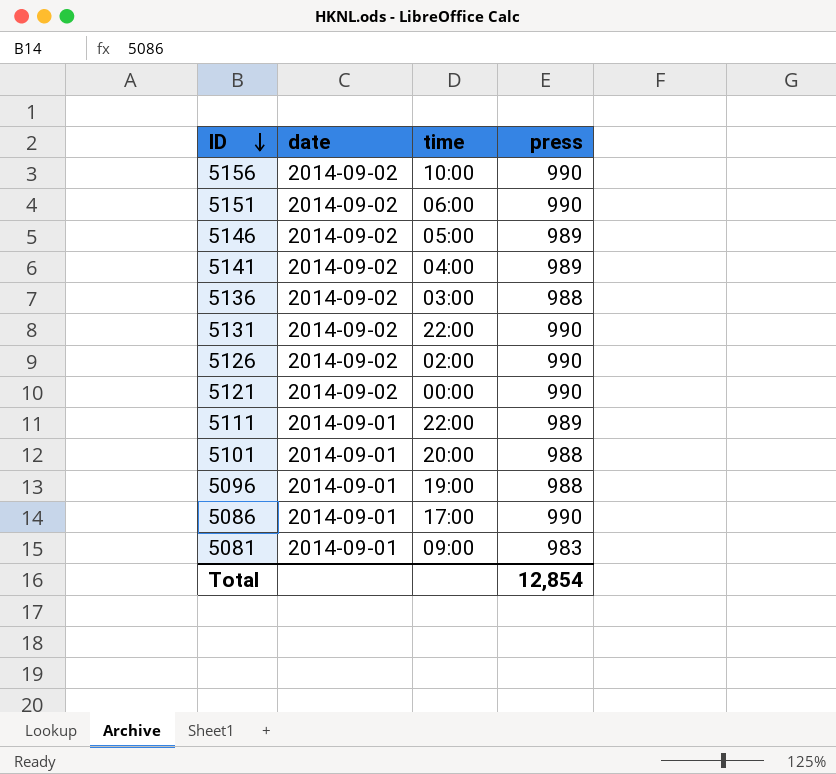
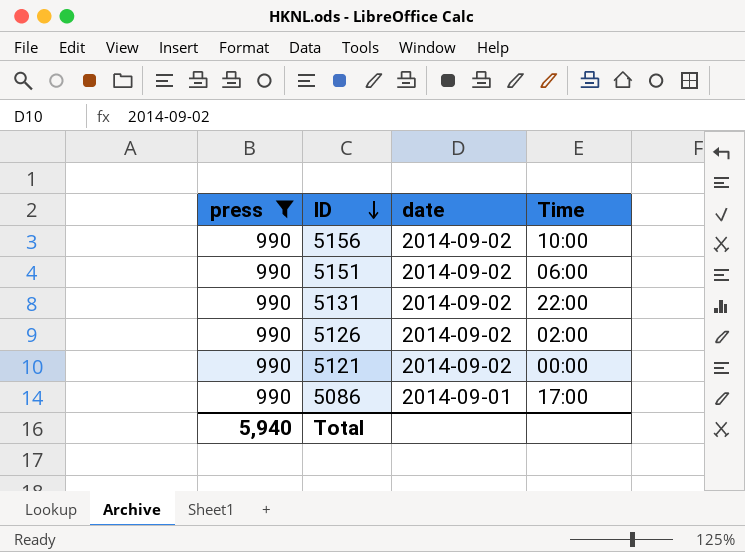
filter: none -> press = 990
column press | position: 4 -> 1
column name: time -> Time
Total | press: 12,854 -> 5,940

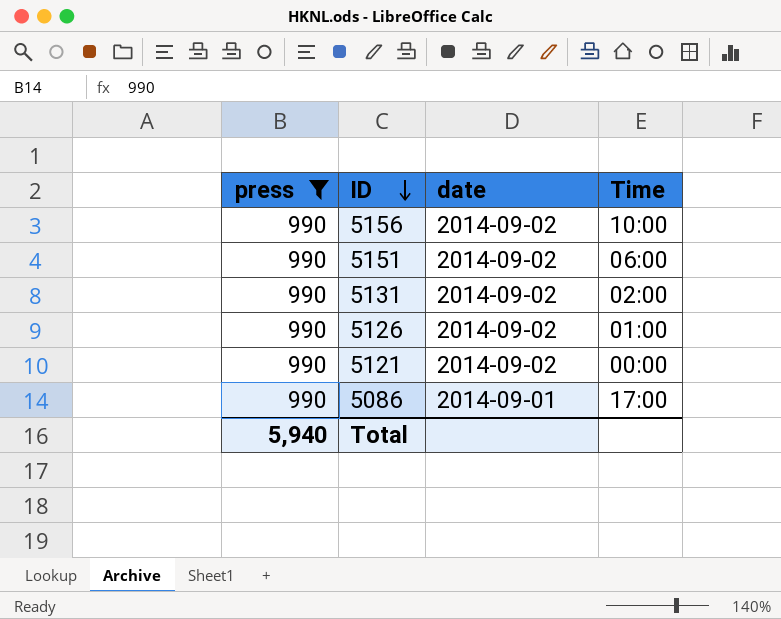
5131 | Time: 22:00 -> 02:00
5126 | Time: 02:00 -> 01:00

